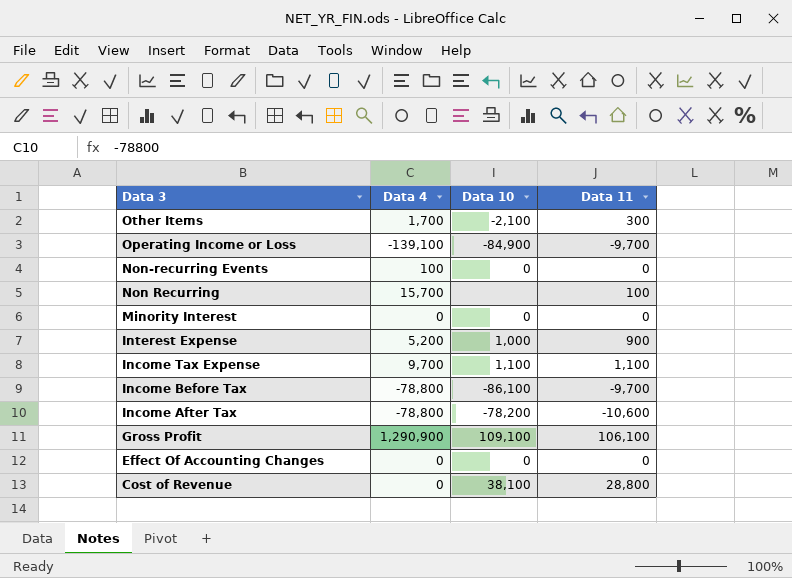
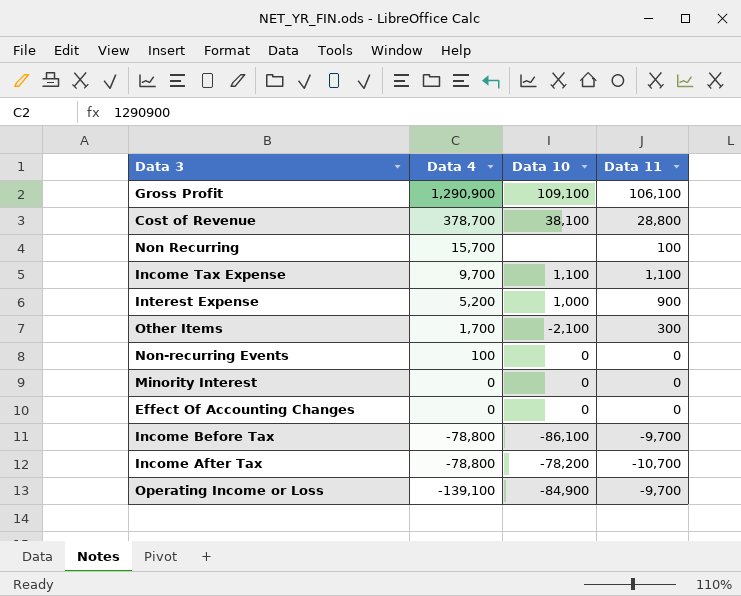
row order: Data 3 descending -> Data 4 descending
Cost of Revenue | Data 4: 0 -> 378,700
Income After Tax | Data 11: -10,600 -> -10,700

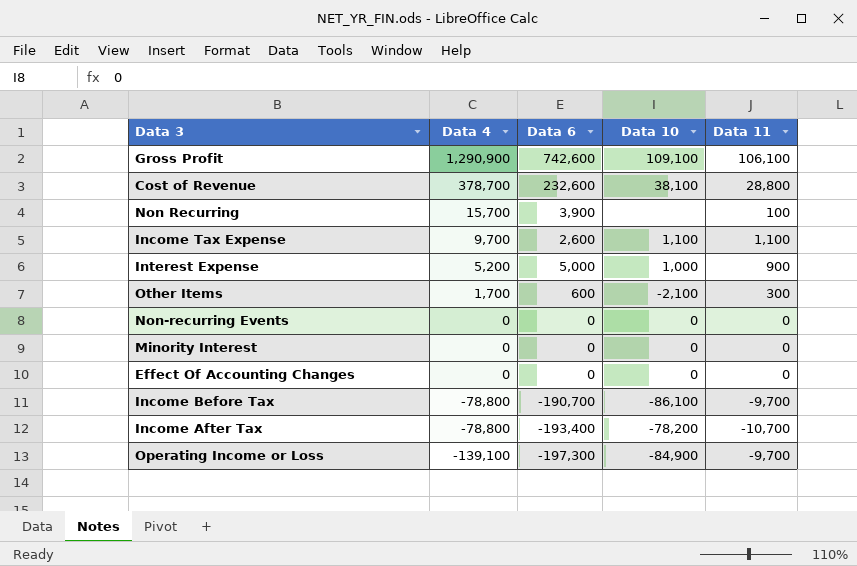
column Data 6 | position: none -> 3
Non-recurring Events | Data 4: 100 -> 0

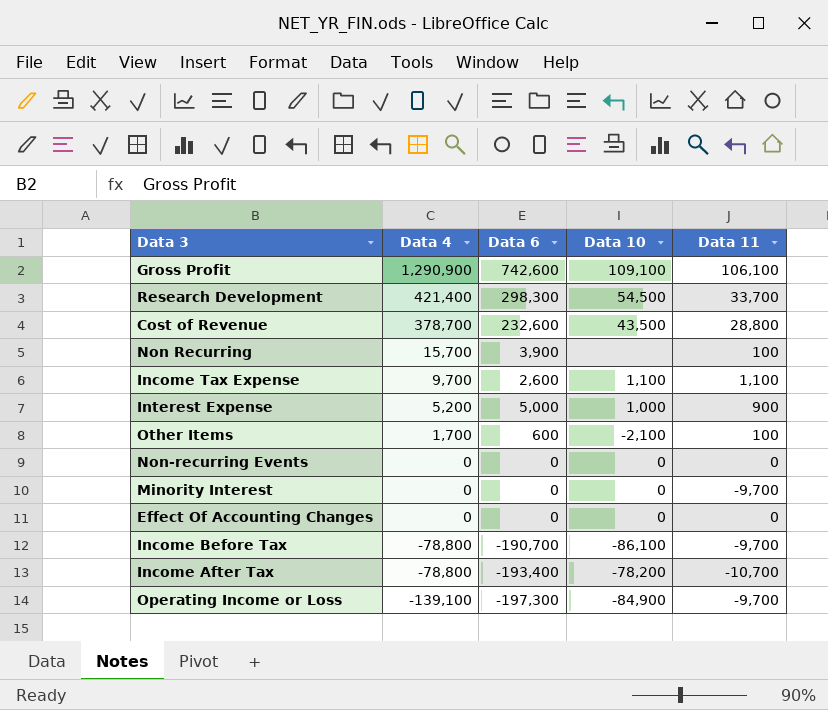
row Research Development: none -> 421,400 | 298,300 | 54,500 | 33,700
Cost of Revenue | Data 10: 38,100 -> 43,500
Other Items | Data 11: 300 -> 100
Minority Interest | Data 11: 0 -> -9,700

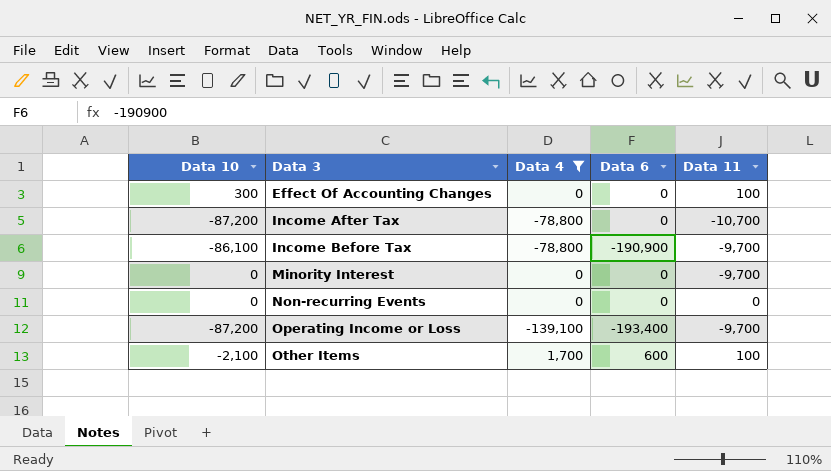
filter: none -> Data 4 <= 1,700
row order: Data 4 descending -> Data 3 ascending
column Data 10 | position: 4 -> 1
Effect Of Accounting Changes | Data 10: 0 -> 300
Effect Of Accounting Changes | Data 11: 0 -> 100
Income After Tax | Data 10: -78,200 -> -87,200
Income After Tax | Data 6: -193,400 -> 0
Income Before Tax | Data 6: -190,700 -> -190,900
Operating Income or Loss | Data 10: -84,900 -> -87,200
Operating Income or Loss | Data 6: -197,300 -> -193,400

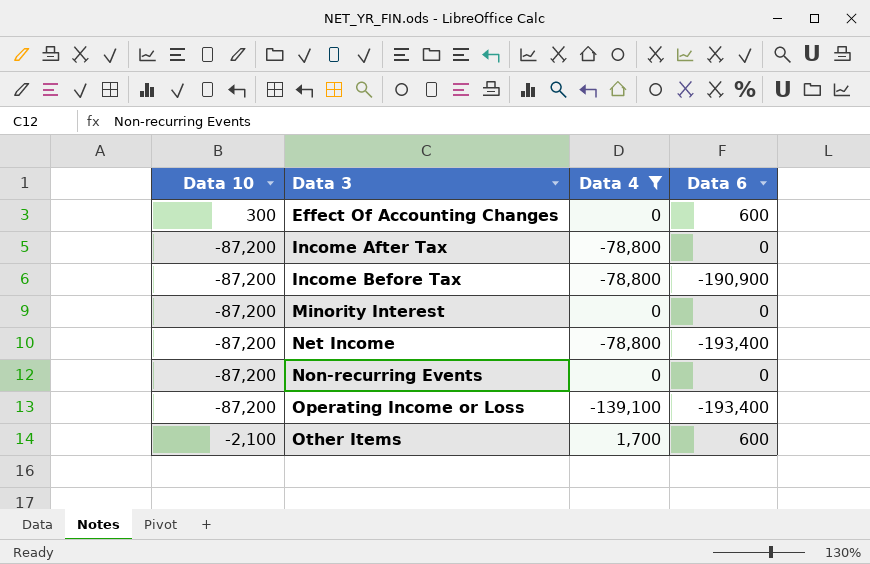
column Data 11 | position: 5 -> none
Effect Of Accounting Changes | Data 6: 0 -> 600
Income Before Tax | Data 10: -86,100 -> -87,200
Minority Interest | Data 10: 0 -> -87,200
row Net Income: none -> -87,200 | -78,800 | -193,400
Non-recurring Events | Data 10: 0 -> -87,200

